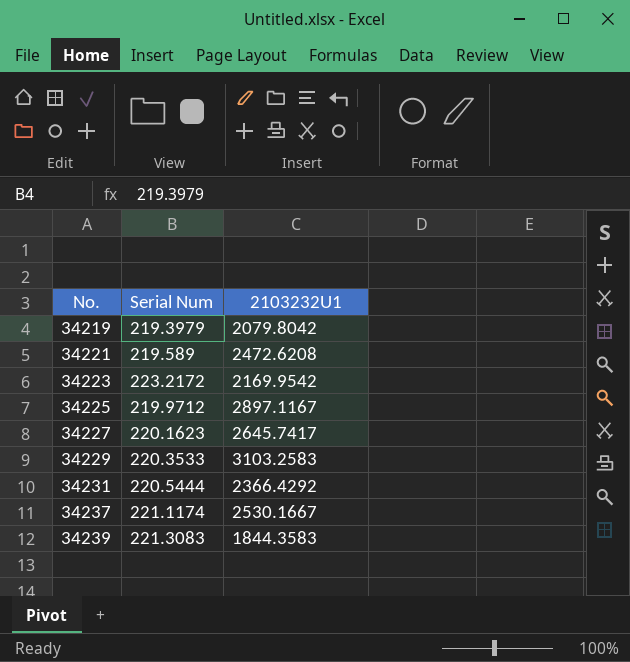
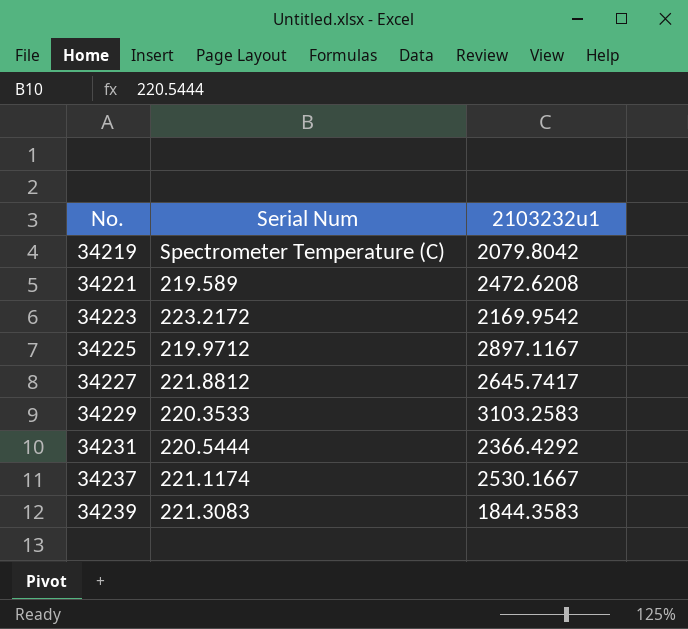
column name: 2103232U1 -> 2103232u1
34219 | Serial Num: 219.3979 -> Spectrometer Temperature (C)
34227 | Serial Num: 220.1623 -> 221.8812

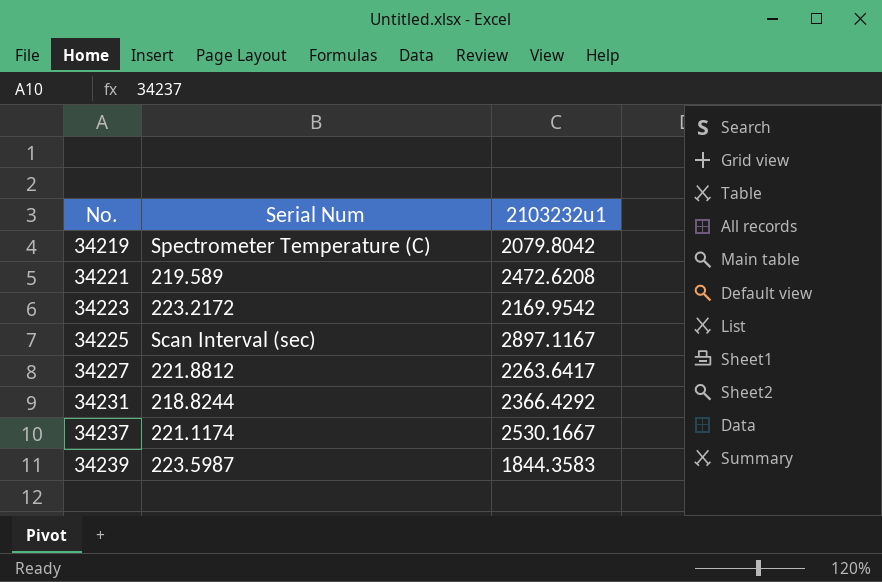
row 34229: 220.3533 | 3103.2583 -> none
34225 | Serial Num: 219.9712 -> Scan Interval (sec)
34227 | 2103232u1: 2645.7417 -> 2263.6417
34231 | Serial Num: 220.5444 -> 218.8244
34239 | Serial Num: 221.3083 -> 223.5987

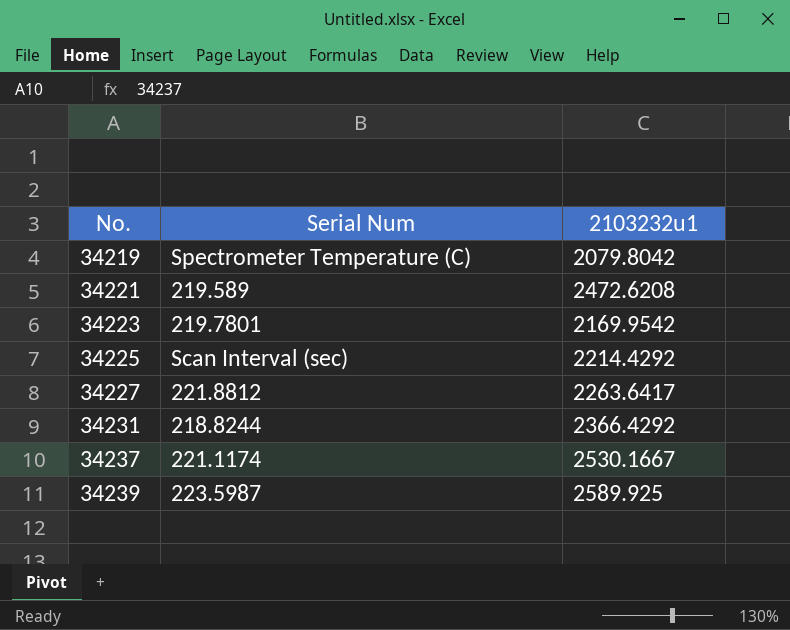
34223 | Serial Num: 223.2172 -> 219.7801
34225 | 2103232u1: 2897.1167 -> 2214.4292
34239 | 2103232u1: 1844.3583 -> 2589.925

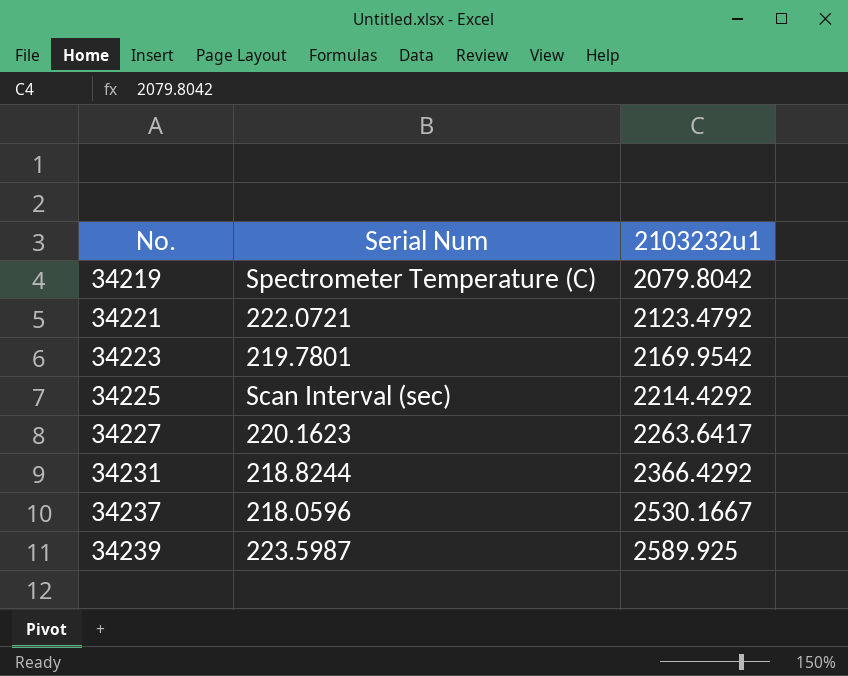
34221 | Serial Num: 219.589 -> 222.0721
34221 | 2103232u1: 2472.6208 -> 2123.4792
34227 | Serial Num: 221.8812 -> 220.1623
34237 | Serial Num: 221.1174 -> 218.0596

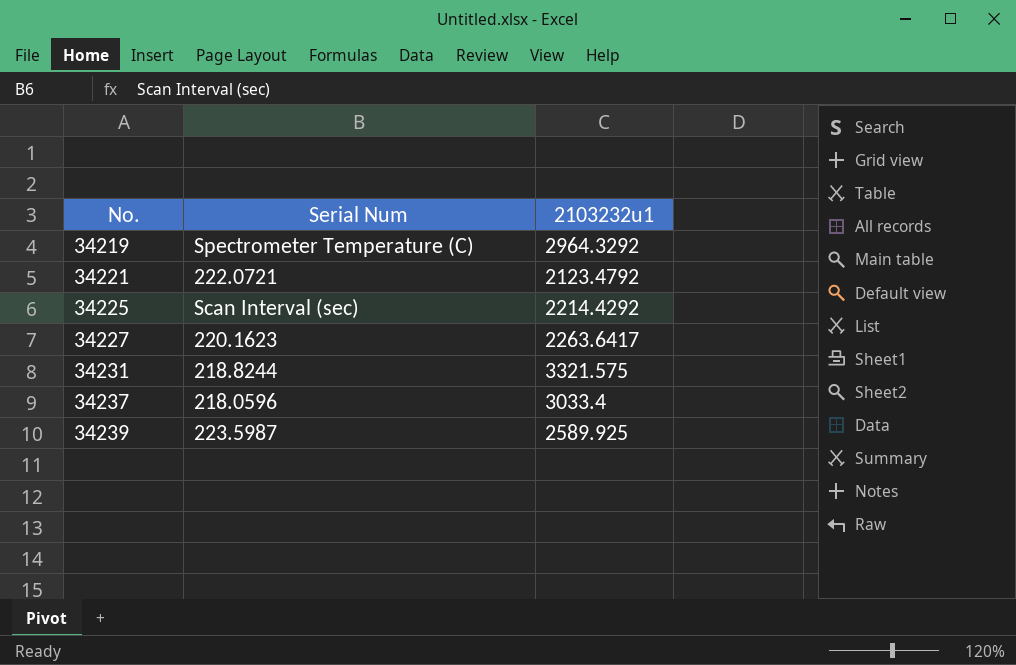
row 34223: 219.7801 | 2169.9542 -> none
34219 | 2103232u1: 2079.8042 -> 2964.3292
34231 | 2103232u1: 2366.4292 -> 3321.575
34237 | 2103232u1: 2530.1667 -> 3033.4

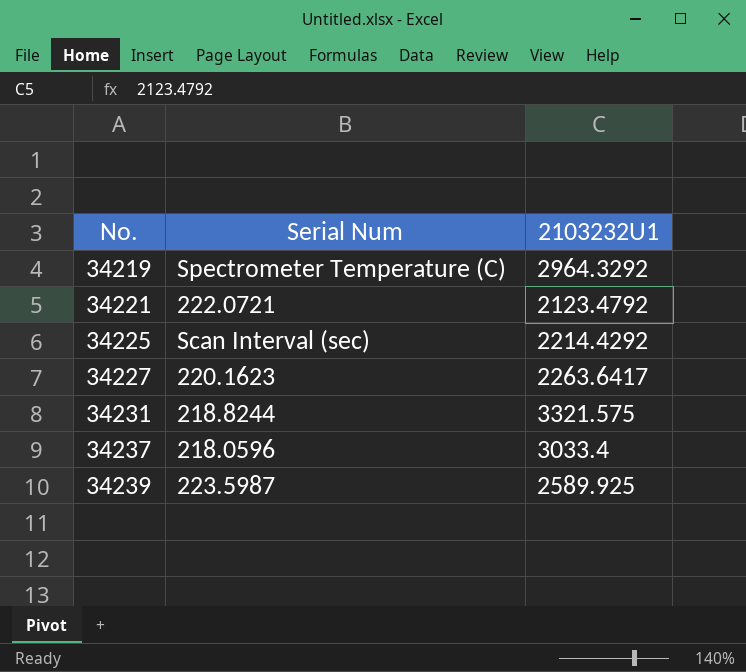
column name: 2103232u1 -> 2103232U1

